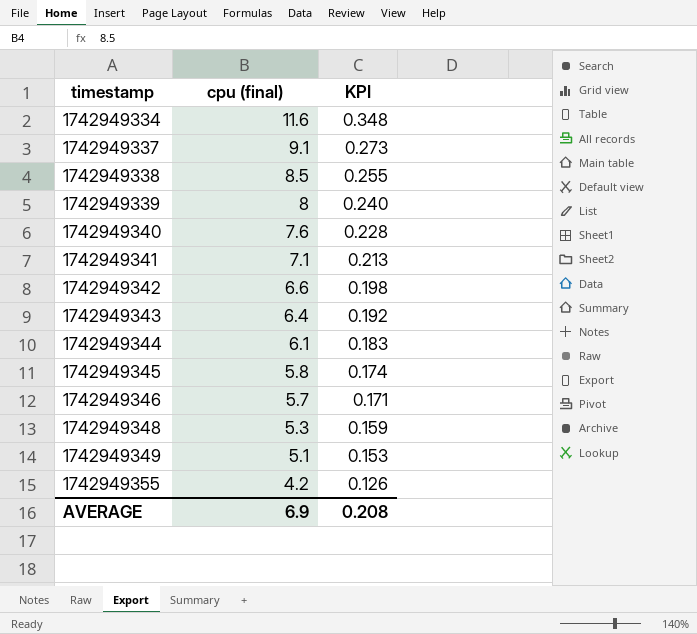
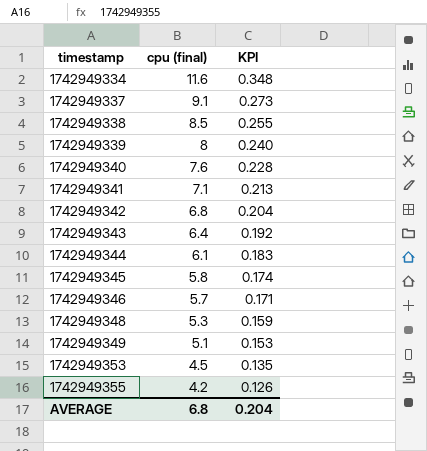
1742949342 | cpu (final): 6.6 -> 6.8
1742949342 | KPI: 0.198 -> 0.204
row 1742949353: none -> 4.5 | 0.135
AVERAGE | cpu (final): 6.9 -> 6.8
AVERAGE | KPI: 0.208 -> 0.204

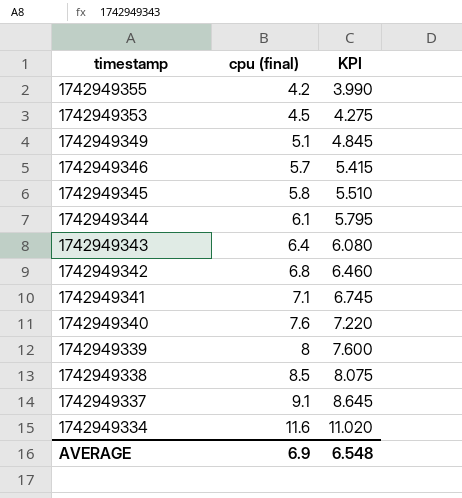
row order: timestamp ascending -> timestamp descending
column KPI | formula: [cpu (final)] * 0.03 -> [cpu (final)] * 0.95
row 1742949348: 5.3 | 0.159 -> none
AVERAGE | cpu (final): 6.8 -> 6.9
AVERAGE | KPI: 0.204 -> 6.548

